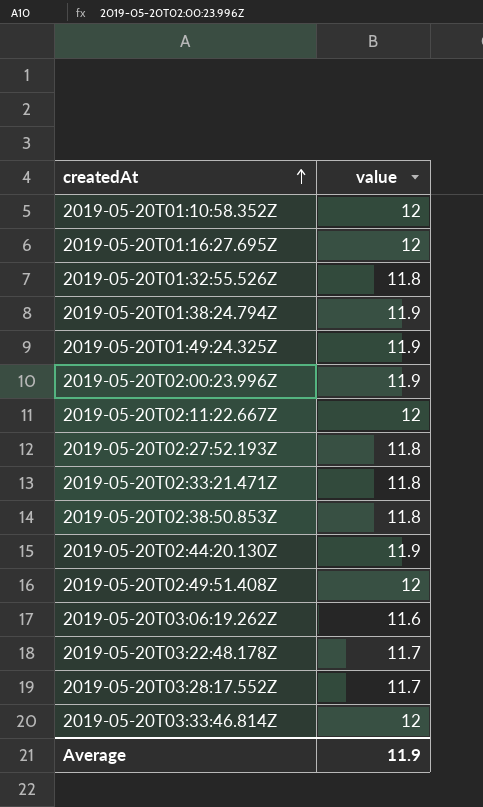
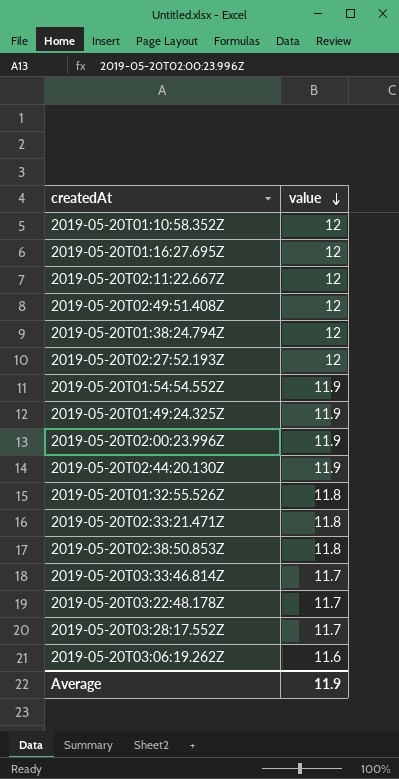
row order: createdAt ascending -> value descending
2019-05-20T01:38:24.794Z | value: 11.9 -> 12
2019-05-20T02:27:52.193Z | value: 11.8 -> 12
row 2019-05-20T01:54:54.552Z: none -> 11.9
2019-05-20T03:33:46.814Z | value: 12 -> 11.7

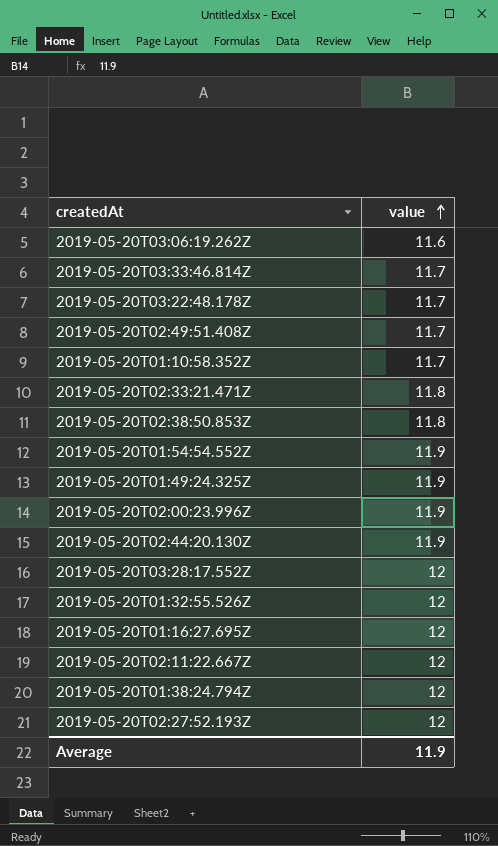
row order: value descending -> value ascending
2019-05-20T02:49:51.408Z | value: 12 -> 11.7
2019-05-20T01:10:58.352Z | value: 12 -> 11.7
2019-05-20T03:28:17.552Z | value: 11.7 -> 12
2019-05-20T01:32:55.526Z | value: 11.8 -> 12

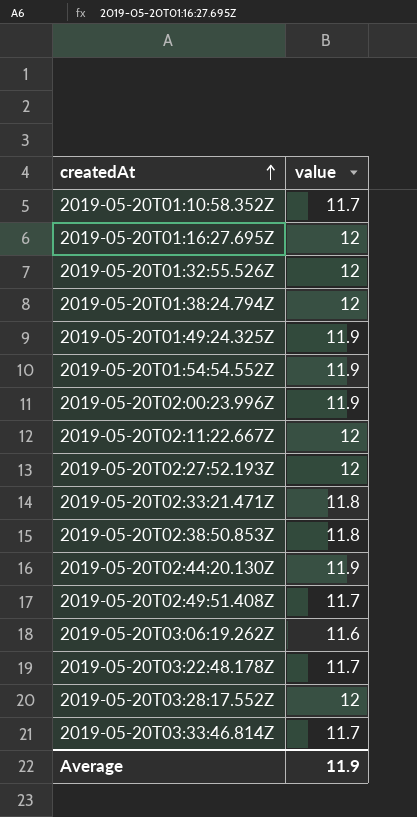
row order: value ascending -> createdAt ascending

